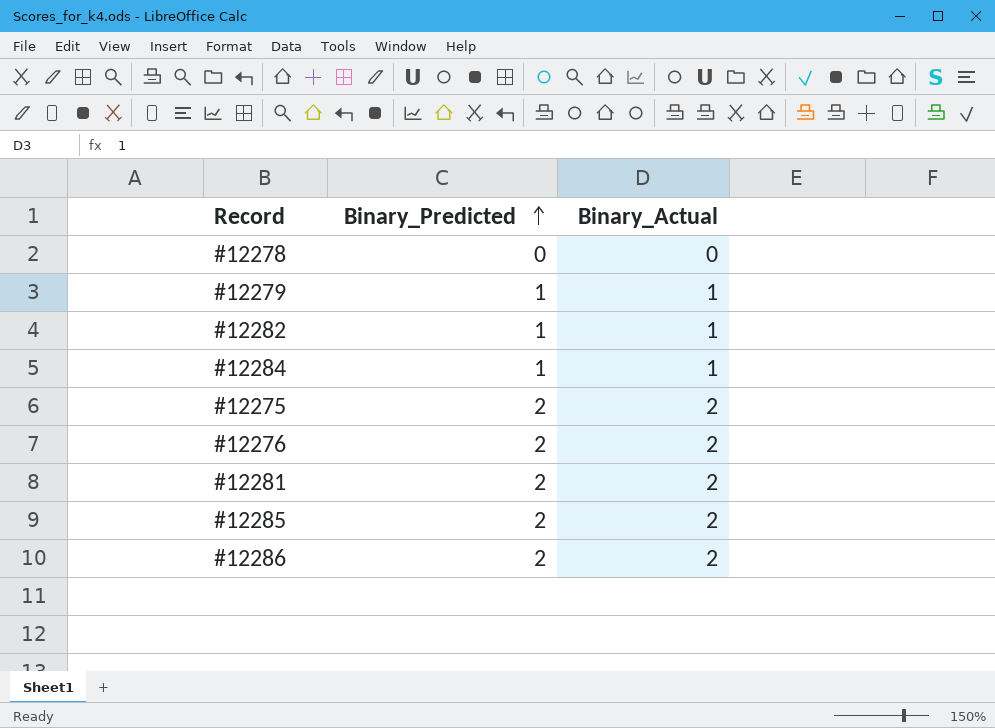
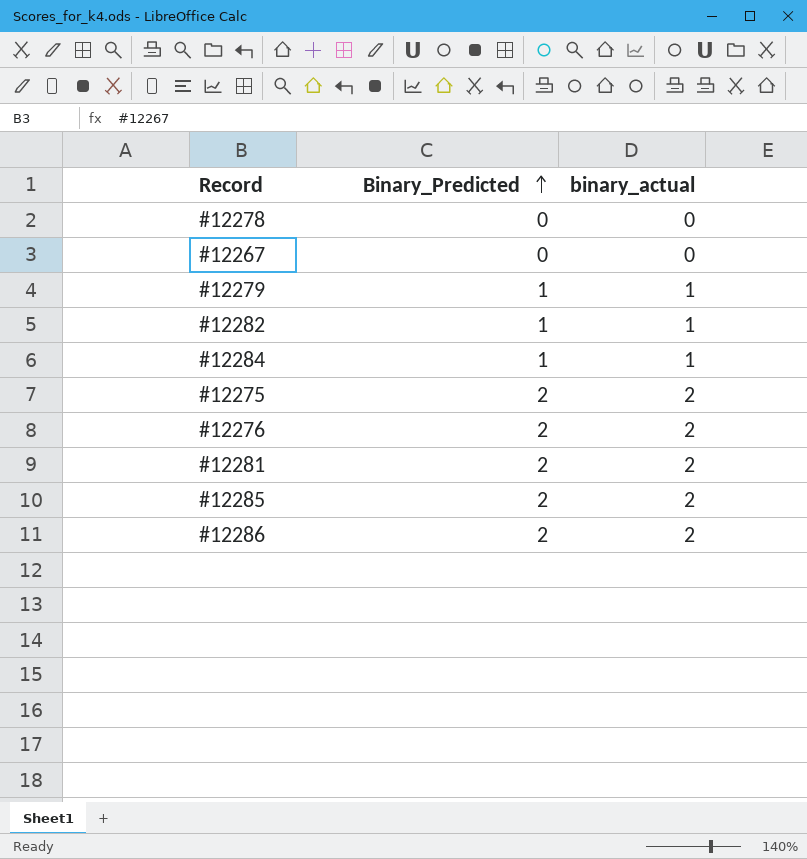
column name: Binary_Actual -> binary_actual
row #12267: none -> 0 | 0

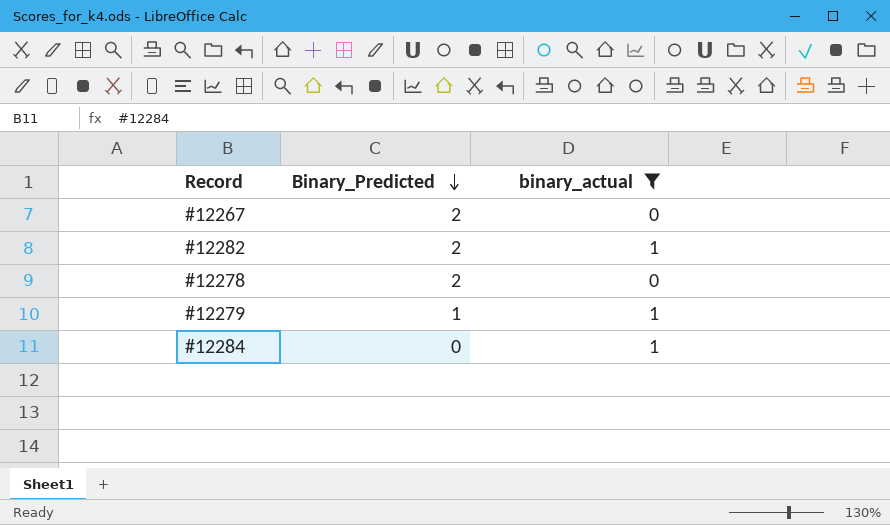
filter: none -> binary_actual != 2
row order: Binary_Predicted ascending -> Binary_Predicted descending
#12267 | Binary_Predicted: 0 -> 2
#12282 | Binary_Predicted: 1 -> 2
#12278 | Binary_Predicted: 0 -> 2
#12284 | Binary_Predicted: 1 -> 0

